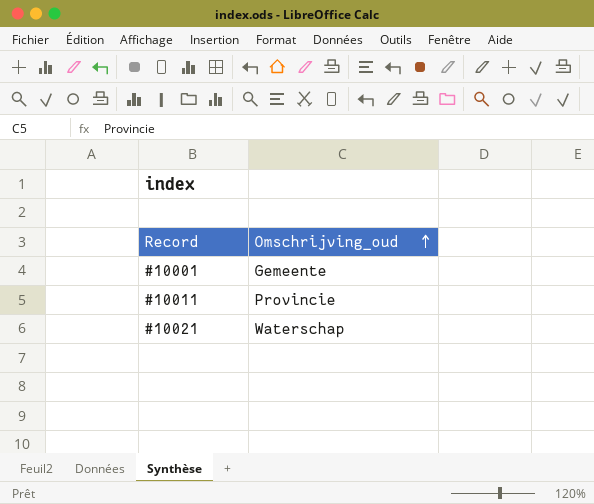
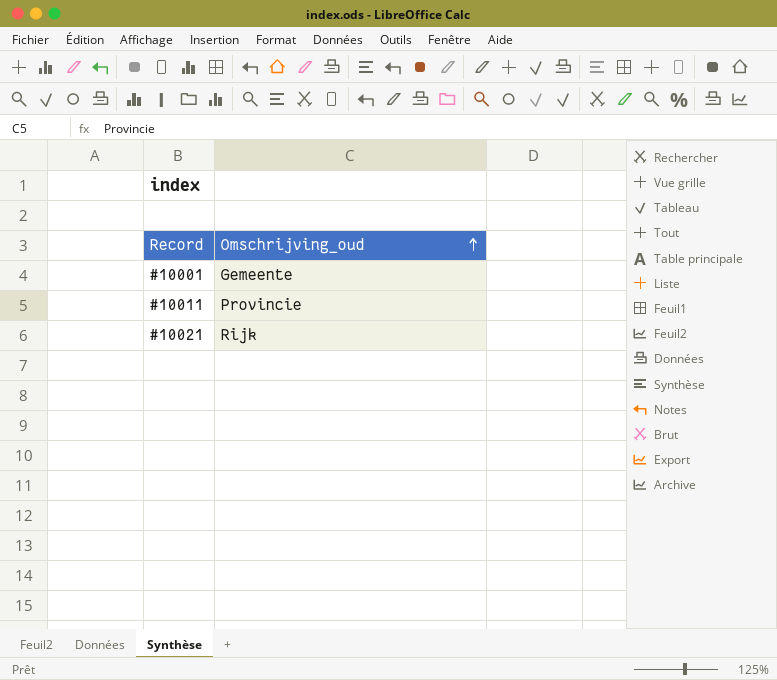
#10021 | Omschrijving_oud: Waterschap -> Rijk

